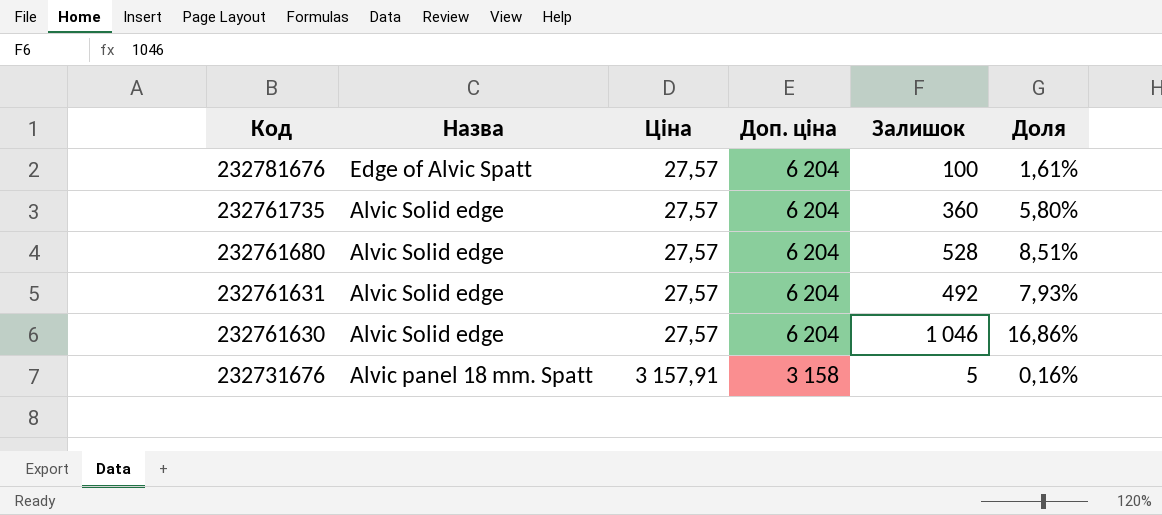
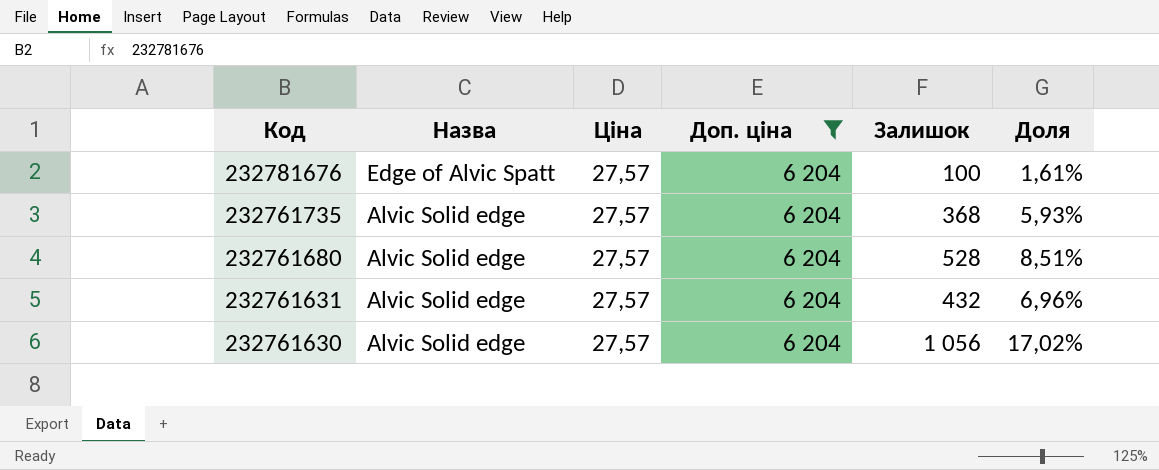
filter: none -> Доп. ціна = 6 204
232761735 | Залишок: 360 -> 368
232761735 | Доля: 5,80% -> 5,93%
232761631 | Залишок: 492 -> 432
232761631 | Доля: 7,93% -> 6,96%
232761630 | Залишок: 1 046 -> 1 056
232761630 | Доля: 16,86% -> 17,02%

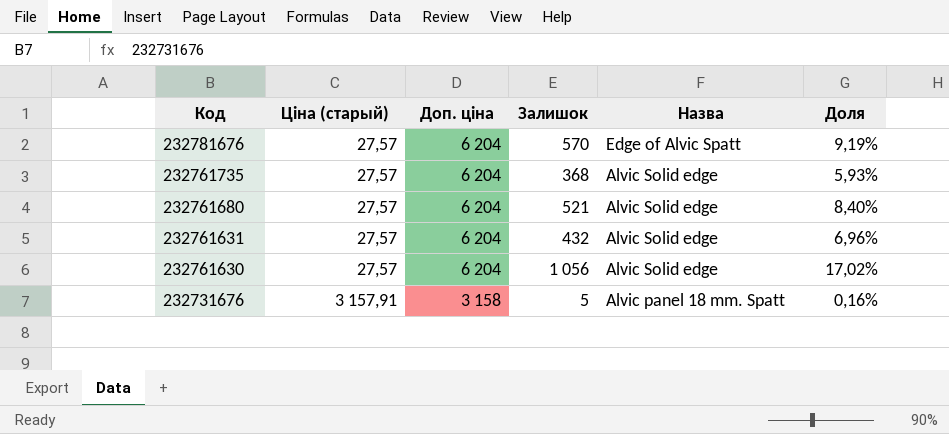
filter: Доп. ціна = 6 204 -> none
column name: Ціна -> Ціна (старый)
column Назва | position: 2 -> 5
232781676 | Залишок: 100 -> 570
232781676 | Доля: 1,61% -> 9,19%
232761680 | Залишок: 528 -> 521
232761680 | Доля: 8,51% -> 8,40%

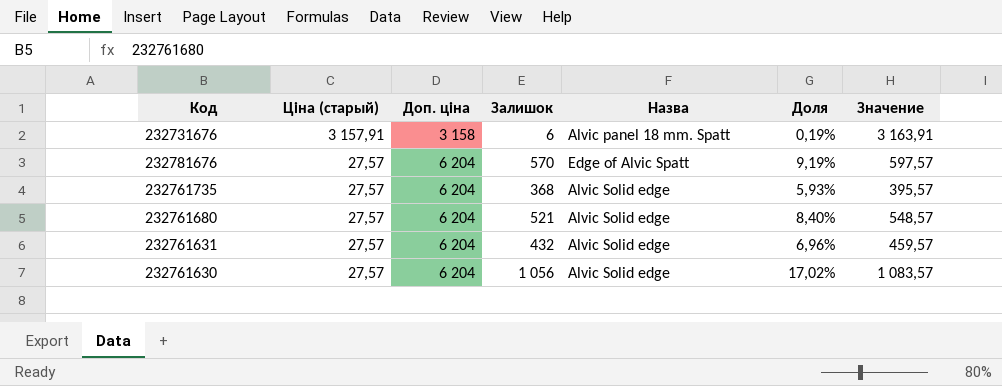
row order: Код descending -> Ціна (старый) descending
column Значение | formula: none -> [Ціна (старый)] + [Залишок]
232731676 | Залишок: 5 -> 6
232731676 | Доля: 0,16% -> 0,19%

